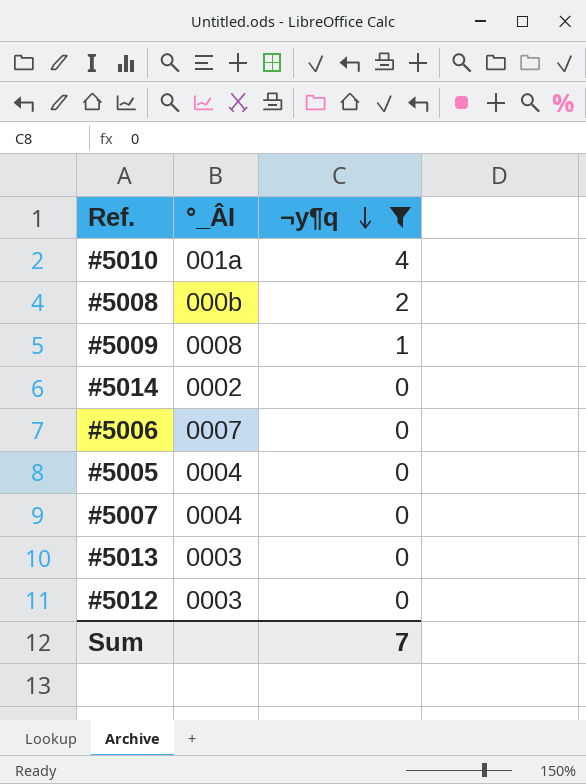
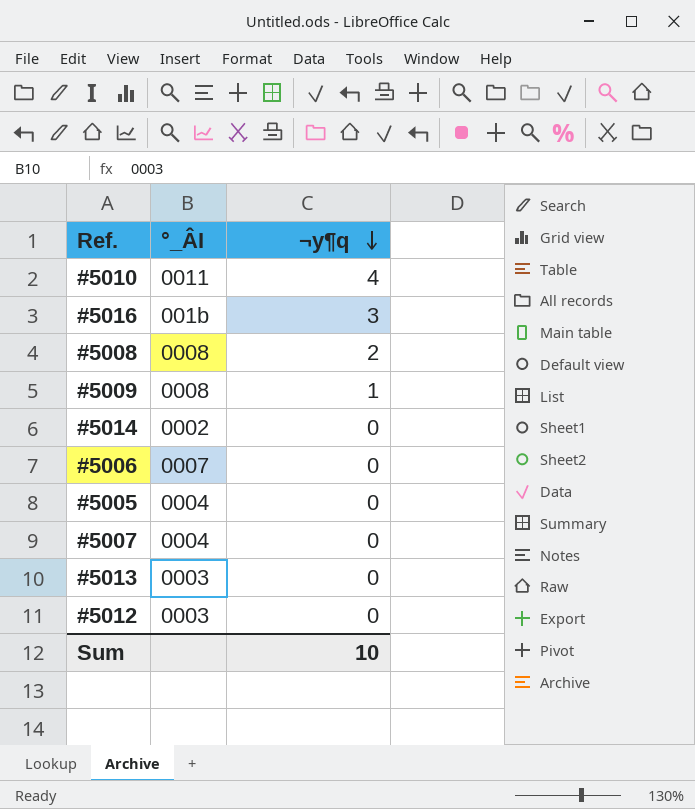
filter: ¬y¶q != 3 -> none
#5010 | °_ÂI: 001a -> 0011
#5008 | °_ÂI: 000b -> 0008
Sum | ¬y¶q: 7 -> 10

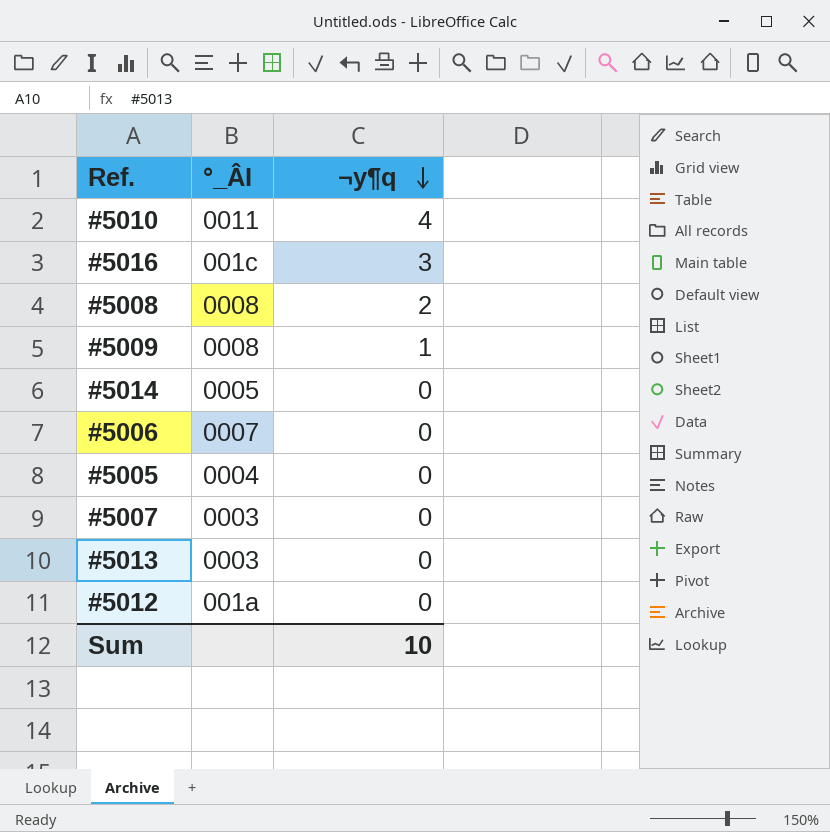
#5016 | °_ÂI: 001b -> 001c
#5014 | °_ÂI: 0002 -> 0005
#5007 | °_ÂI: 0004 -> 0003
#5012 | °_ÂI: 0003 -> 001a

